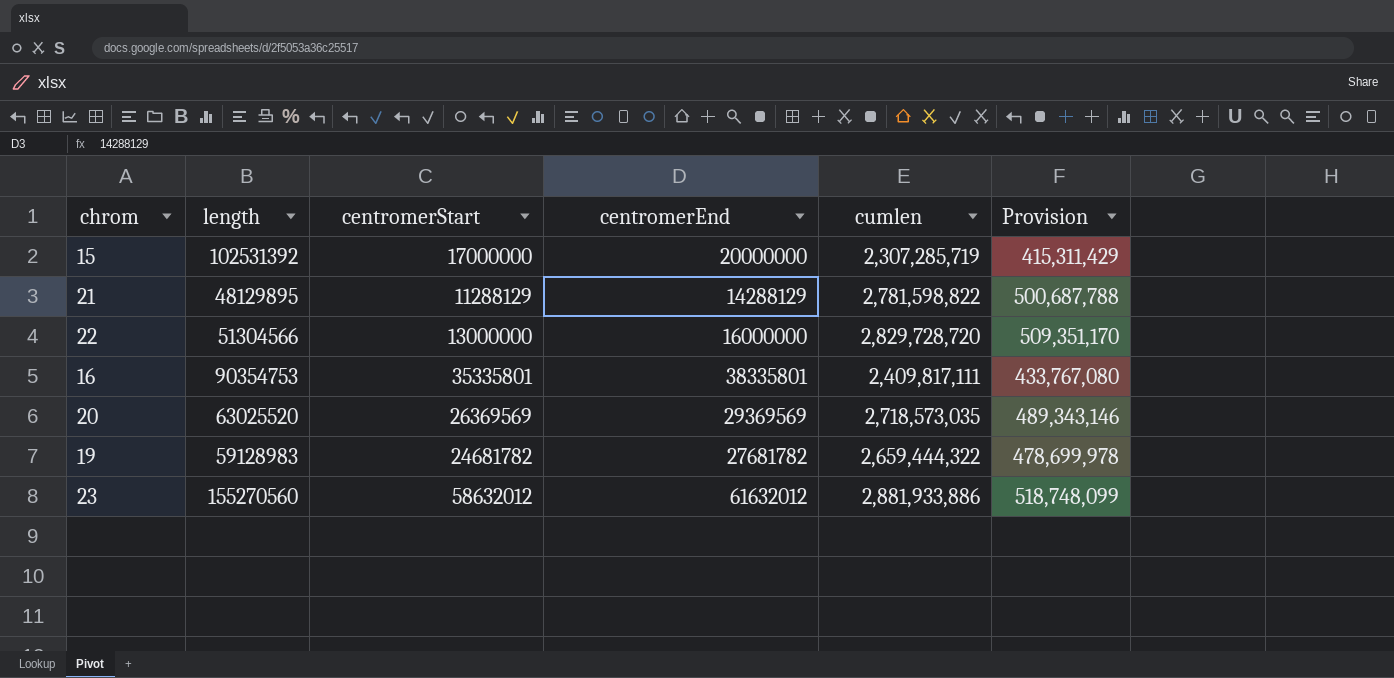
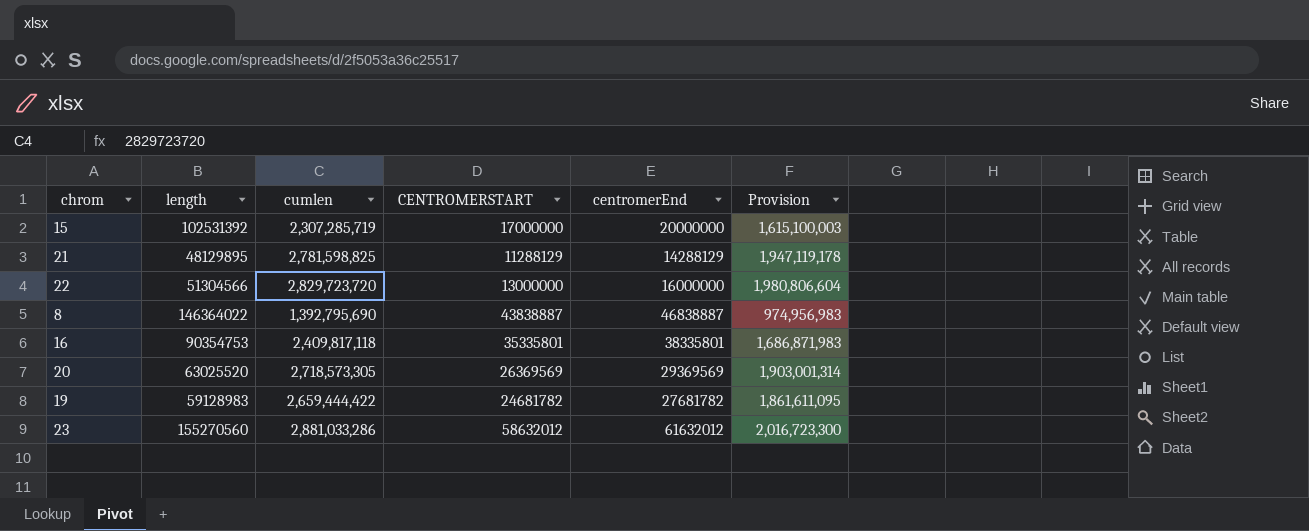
column cumlen | position: 5 -> 3
column name: centromerStart -> CENTROMERSTART
column Provision | formula: [cumlen] * 0.18 -> [cumlen] * 0.7
21 | cumlen: 2,781,598,822 -> 2,781,598,825
22 | cumlen: 2,829,728,720 -> 2,829,723,720
row 8: none -> 146364022 | 1,392,795,690 | 43838887 | 46838887 | 974,956,983
16 | cumlen: 2,409,817,111 -> 2,409,817,118
20 | cumlen: 2,718,573,035 -> 2,718,573,305
19 | cumlen: 2,659,444,322 -> 2,659,444,422
23 | cumlen: 2,881,933,886 -> 2,881,033,286

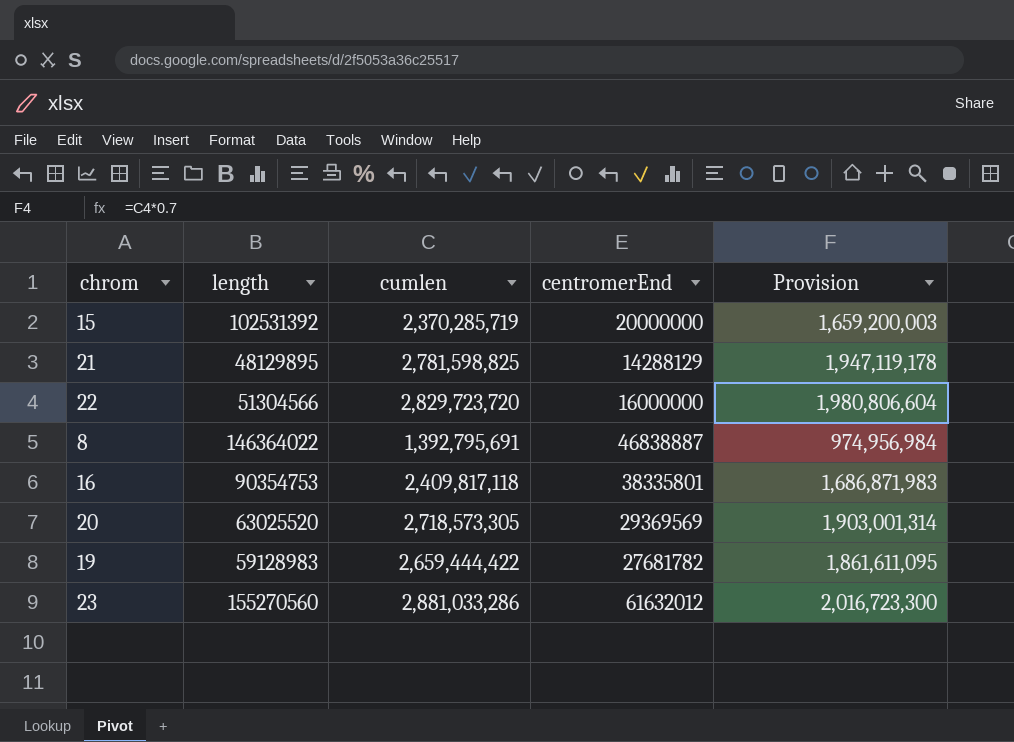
column CENTROMERSTART | position: 4 -> none
15 | cumlen: 2,307,285,719 -> 2,370,285,719
15 | Provision: 1,615,100,003 -> 1,659,200,003
8 | cumlen: 1,392,795,690 -> 1,392,795,691
8 | Provision: 974,956,983 -> 974,956,984

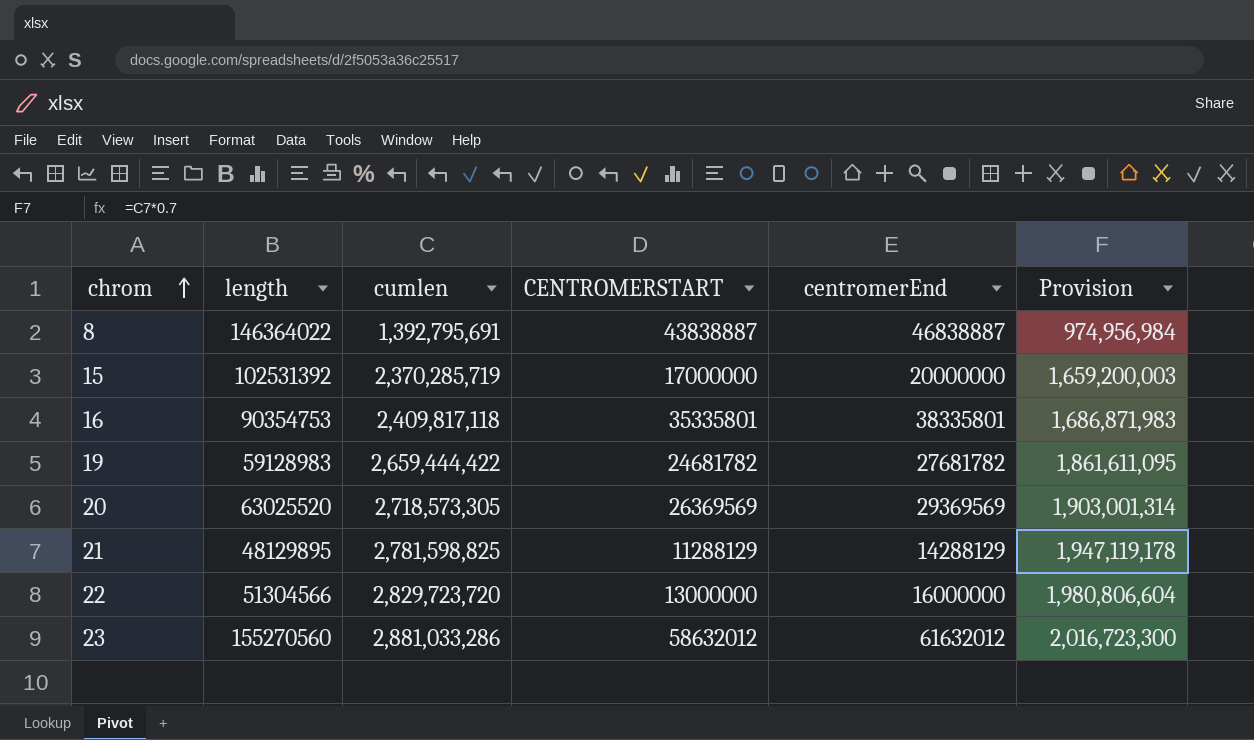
row order: none -> chrom ascending
column CENTROMERSTART | position: none -> 4

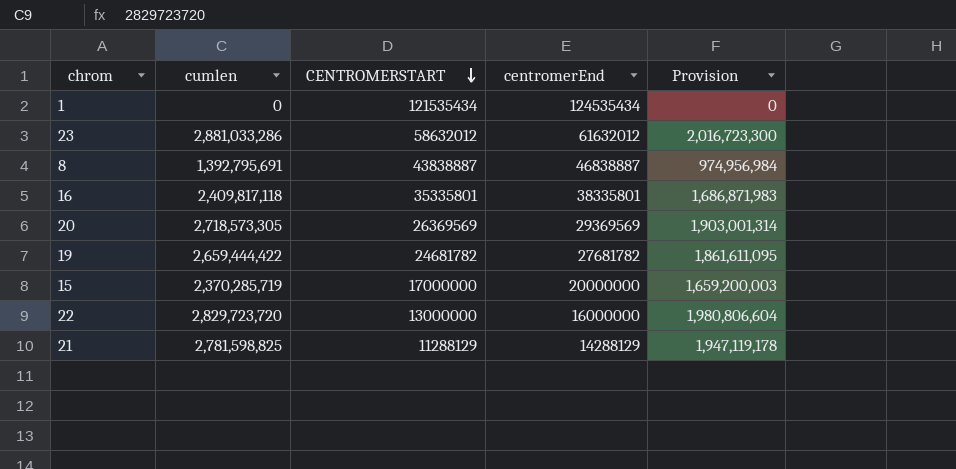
row order: chrom ascending -> CENTROMERSTART descending
column length | position: 2 -> none
row 1: none -> 0 | 121535434 | 124535434 | 0

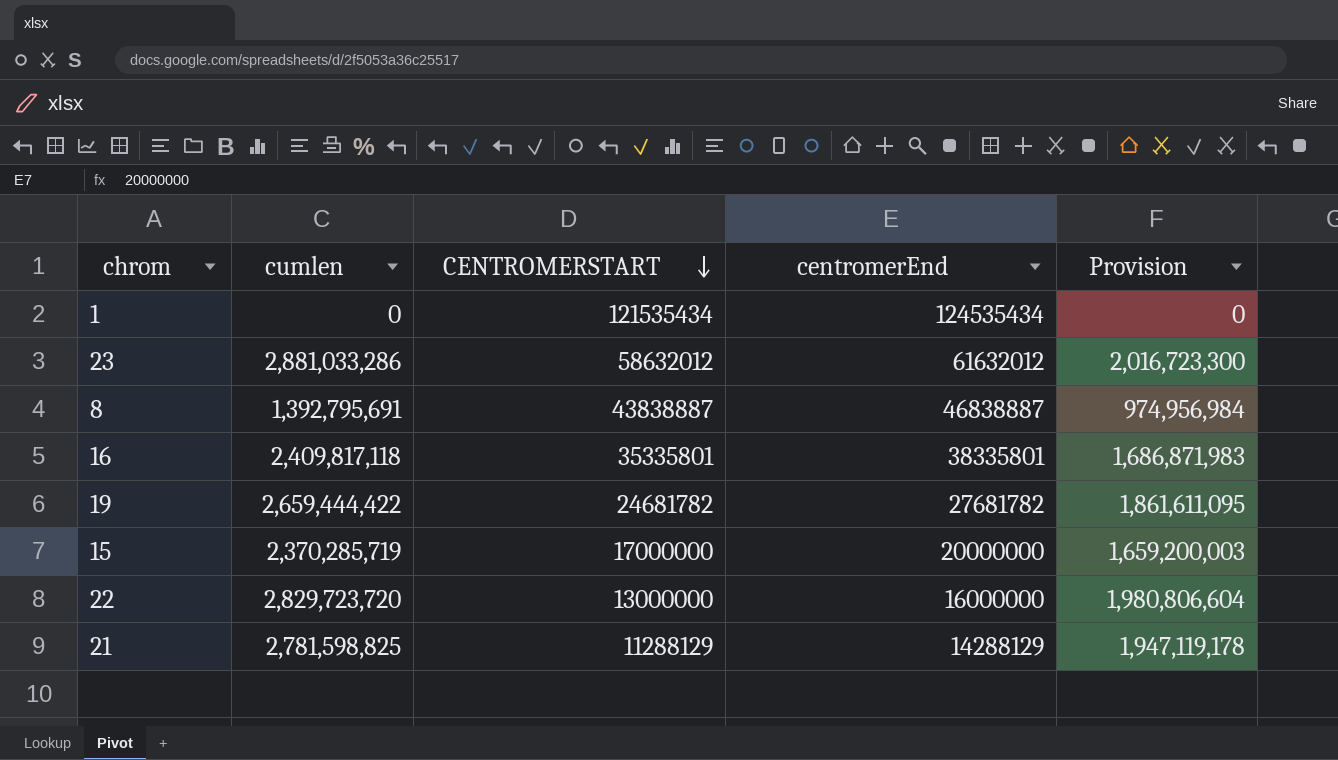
row 20: 2,718,573,305 | 26369569 | 29369569 | 1,903,001,314 -> none

